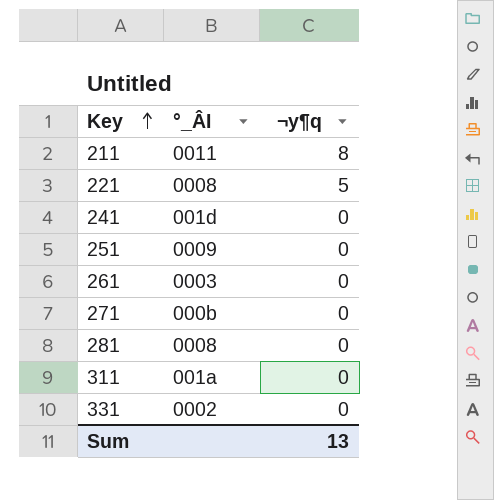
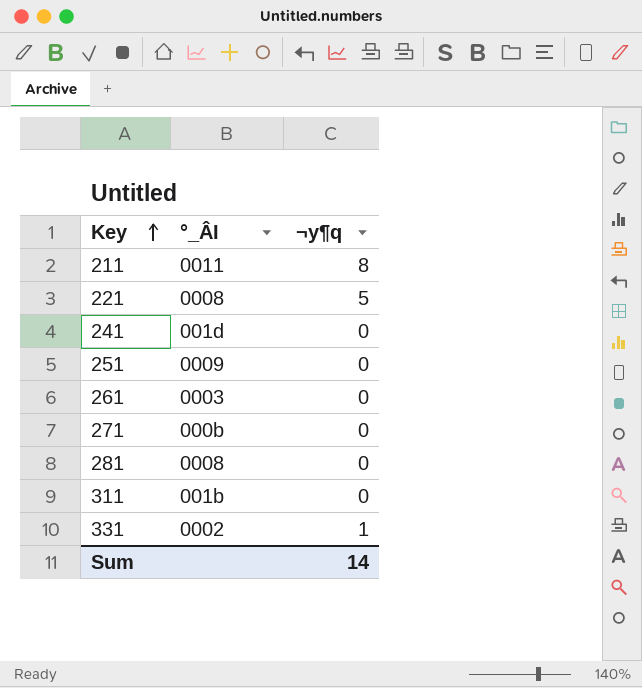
311 | °_ÂI: 001a -> 001b
331 | ¬y¶q: 0 -> 1
Sum | ¬y¶q: 13 -> 14

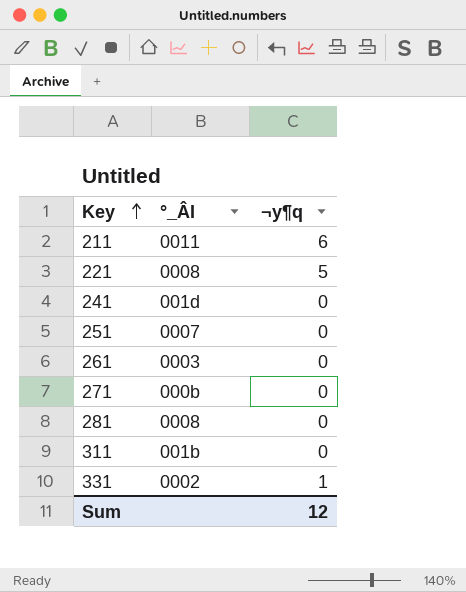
211 | ¬y¶q: 8 -> 6
251 | °_ÂI: 0009 -> 0007
Sum | ¬y¶q: 14 -> 12

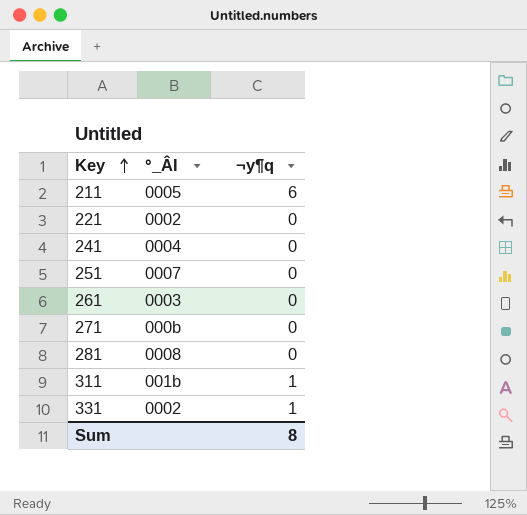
211 | °_ÂI: 0011 -> 0005
221 | °_ÂI: 0008 -> 0002
221 | ¬y¶q: 5 -> 0
241 | °_ÂI: 001d -> 0004
311 | ¬y¶q: 0 -> 1
Sum | ¬y¶q: 12 -> 8

